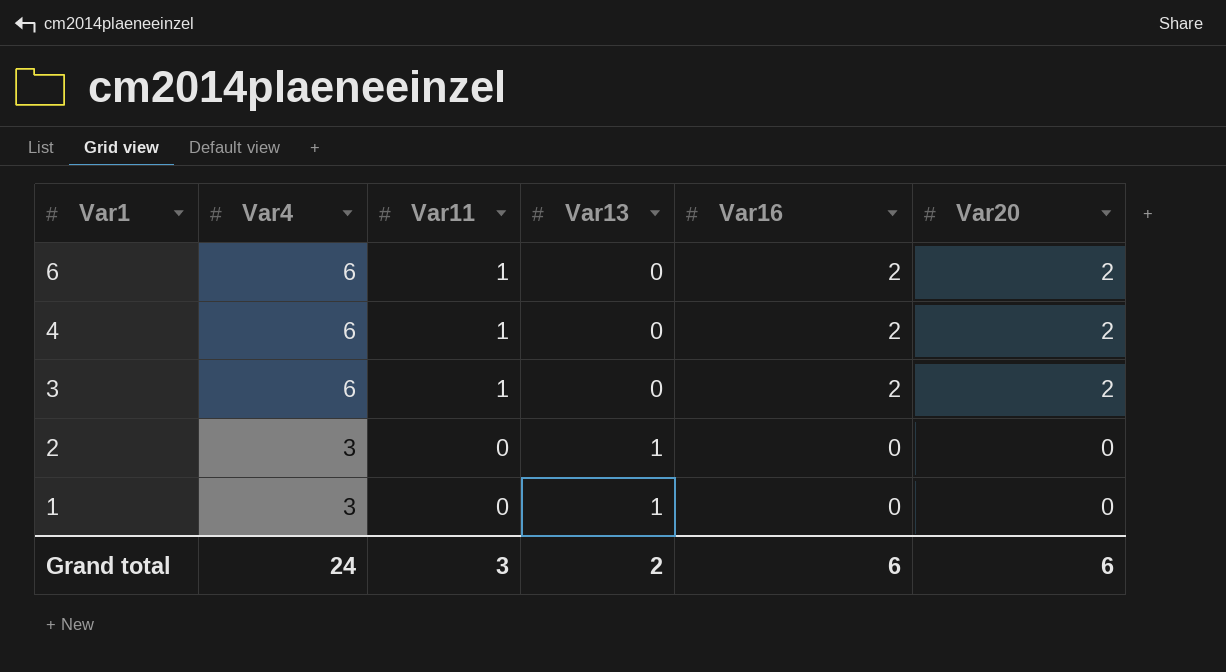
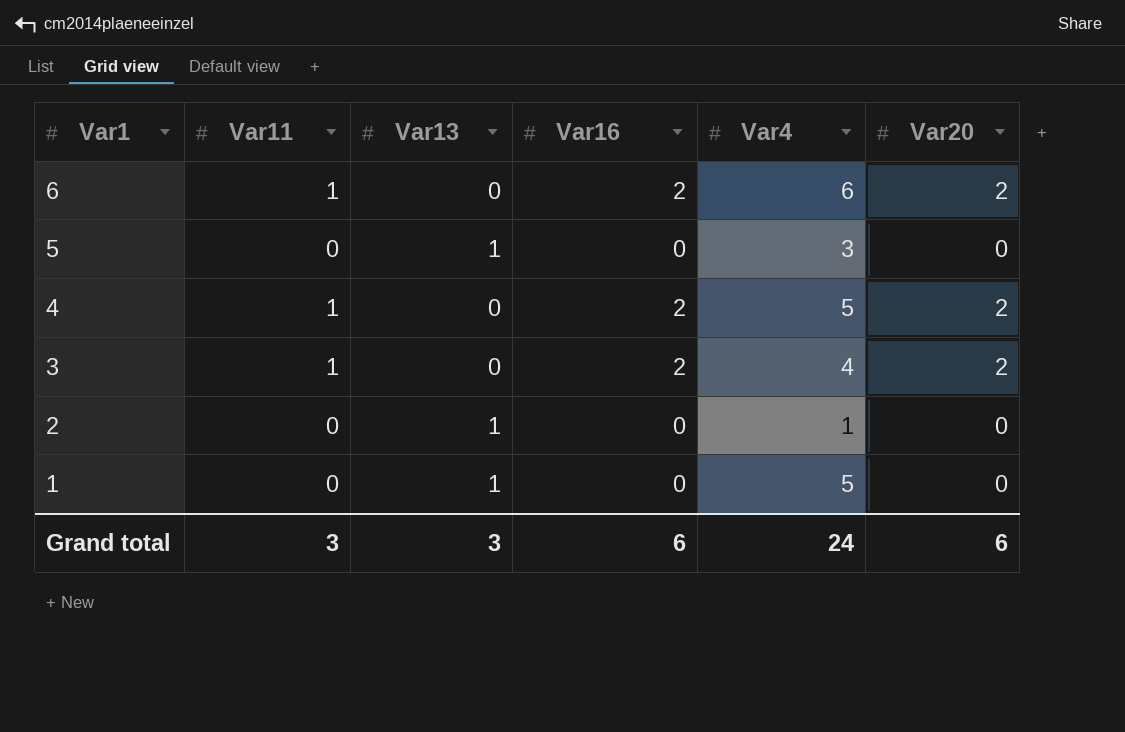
column Var4 | position: 2 -> 5
row 5: none -> 0 | 1 | 0 | 3 | 0
4 | Var4: 6 -> 5
3 | Var4: 6 -> 4
2 | Var4: 3 -> 1
1 | Var4: 3 -> 5
Grand total | Var13: 2 -> 3

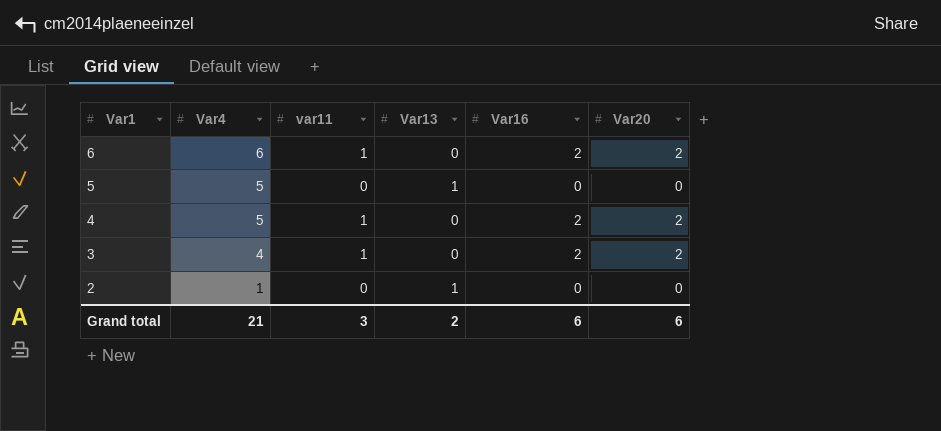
column Var4 | position: 5 -> 2
column name: Var11 -> var11
row 1: 0 | 1 | 0 | 5 | 0 -> none
5 | Var4: 3 -> 5
Grand total | Var4: 24 -> 21
Grand total | Var13: 3 -> 2

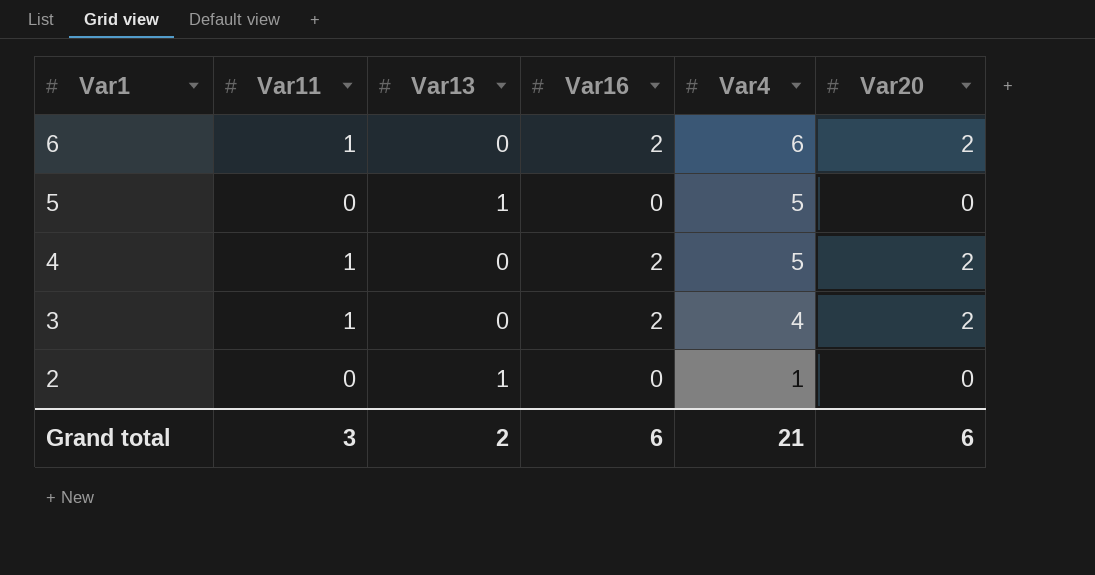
column name: var11 -> Var11
column Var4 | position: 2 -> 5

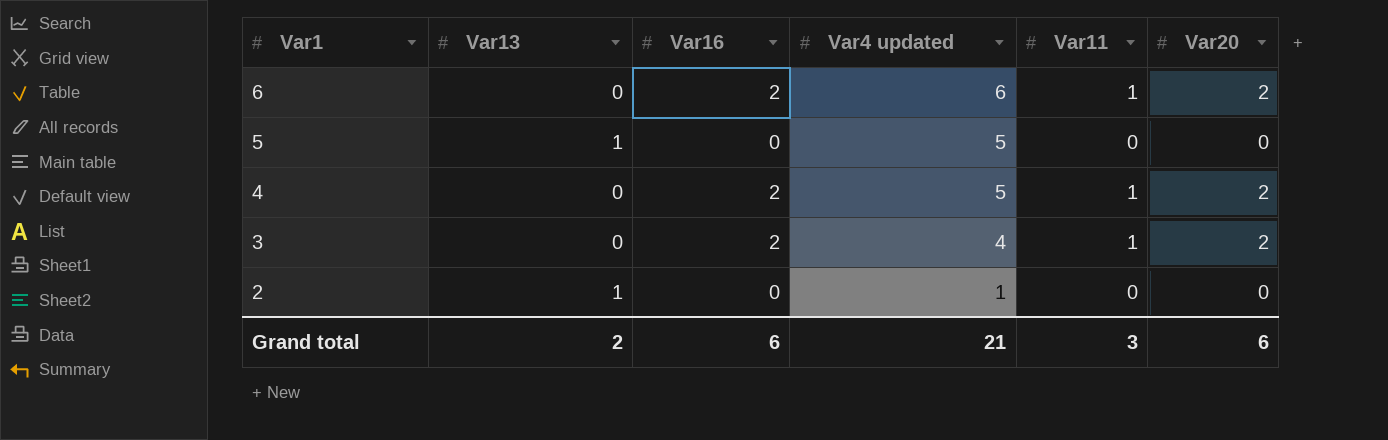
column name: Var4 -> Var4 updated
column Var11 | position: 2 -> 5

